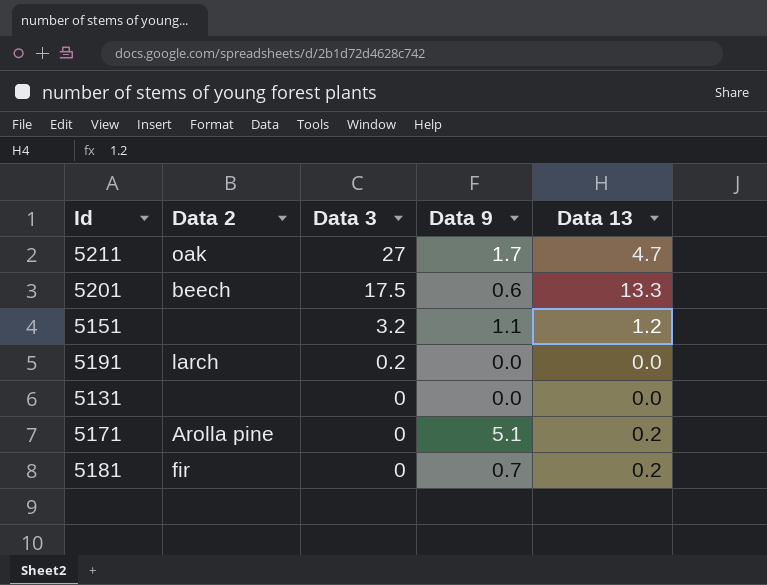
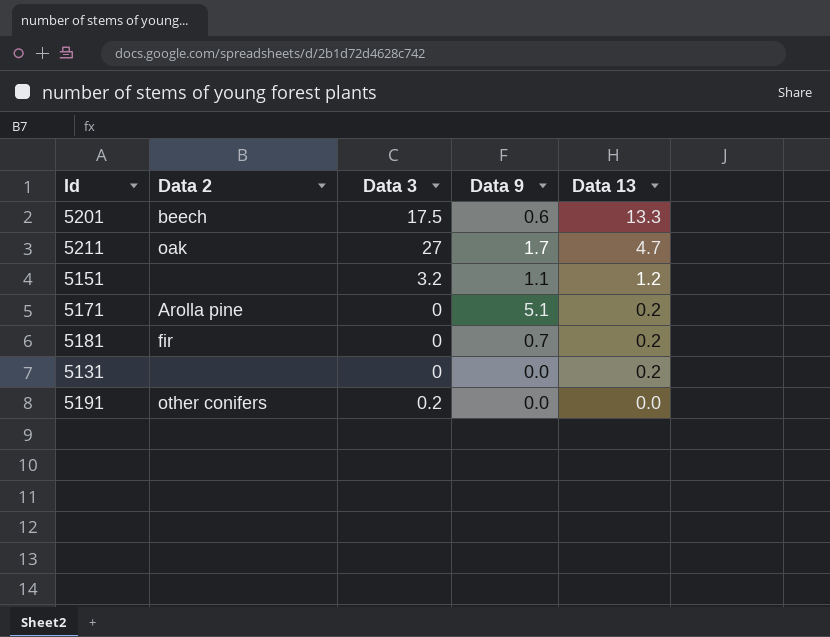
row order: Data 3 descending -> Data 13 descending
5131 | Data 13: 0.0 -> 0.2
5191 | Data 2: larch -> other conifers

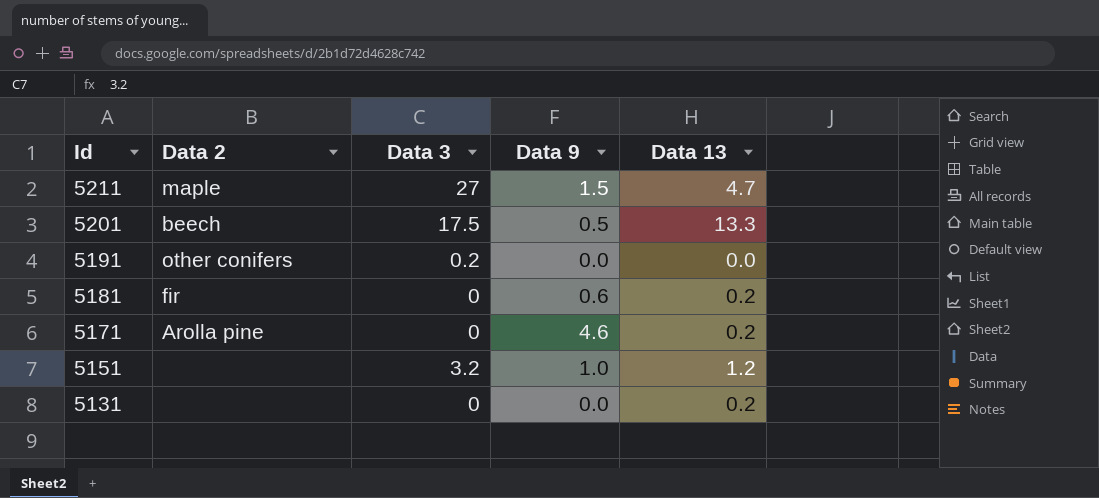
row order: Data 13 descending -> Id descending
5211 | Data 2: oak -> maple
5211 | Data 9: 1.7 -> 1.5
5201 | Data 9: 0.6 -> 0.5
5181 | Data 9: 0.7 -> 0.6
5171 | Data 9: 5.1 -> 4.6
5151 | Data 9: 1.1 -> 1.0

